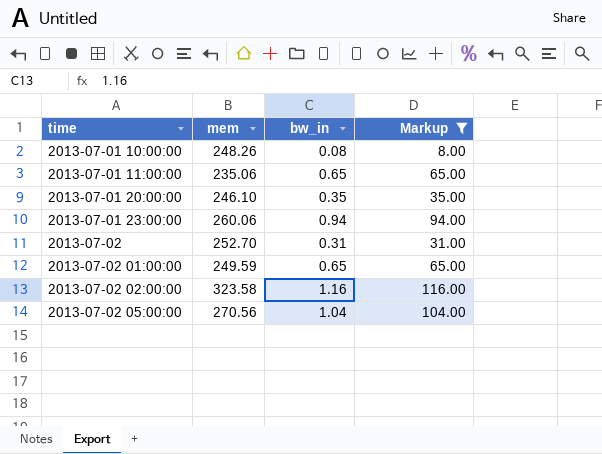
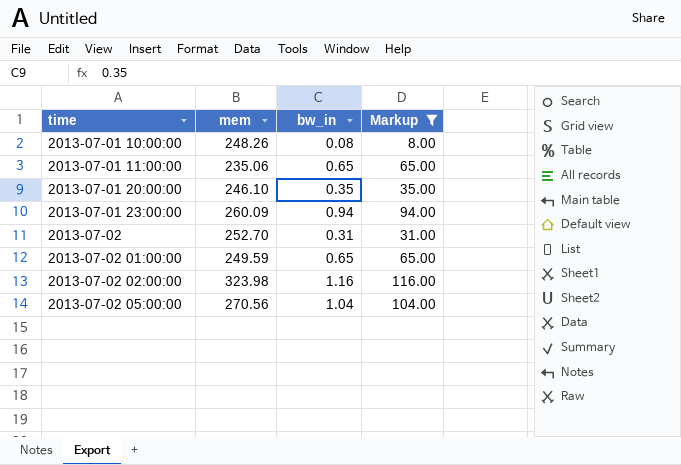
2013-07-01 23:00:00 | mem: 260.06 -> 260.09
2013-07-02 02:00:00 | mem: 323.58 -> 323.98

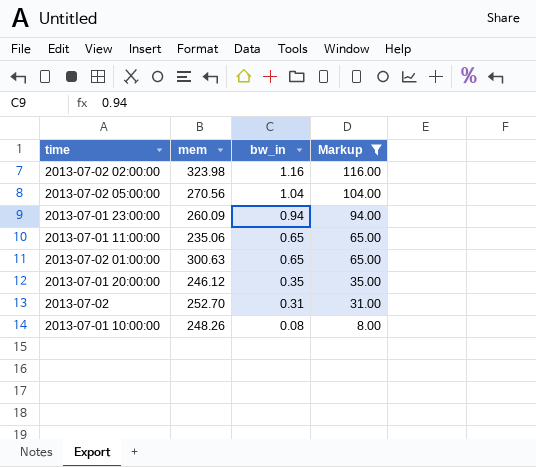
row order: time ascending -> bw_in descending
2013-07-02 01:00:00 | mem: 249.59 -> 300.63
2013-07-01 20:00:00 | mem: 246.10 -> 246.12

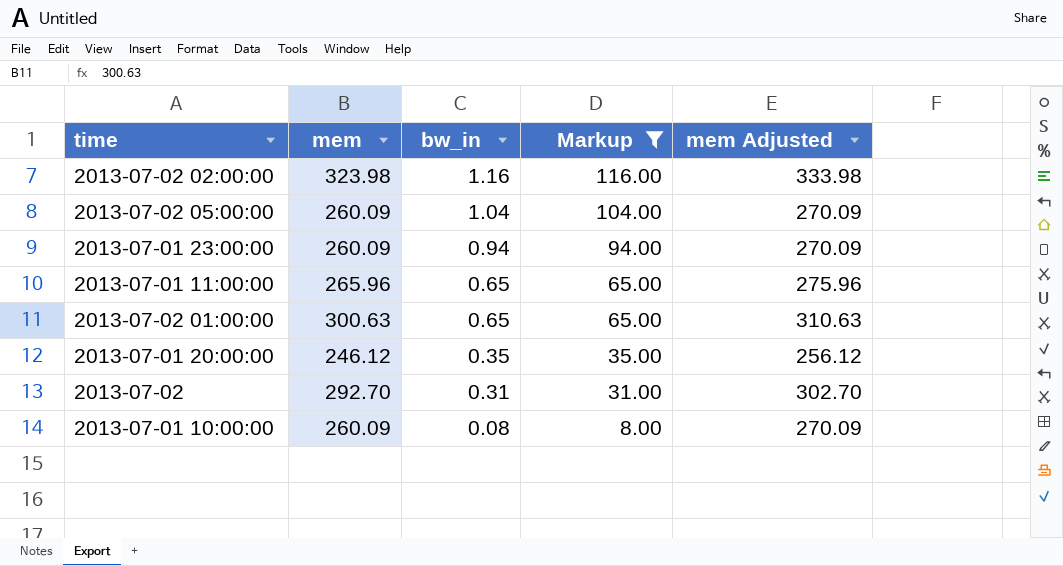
column mem Adjusted | formula: none -> [mem] + 10
2013-07-02 05:00:00 | mem: 270.56 -> 260.09
2013-07-01 11:00:00 | mem: 235.06 -> 265.96
2013-07-02 | mem: 252.70 -> 292.70
2013-07-01 10:00:00 | mem: 248.26 -> 260.09

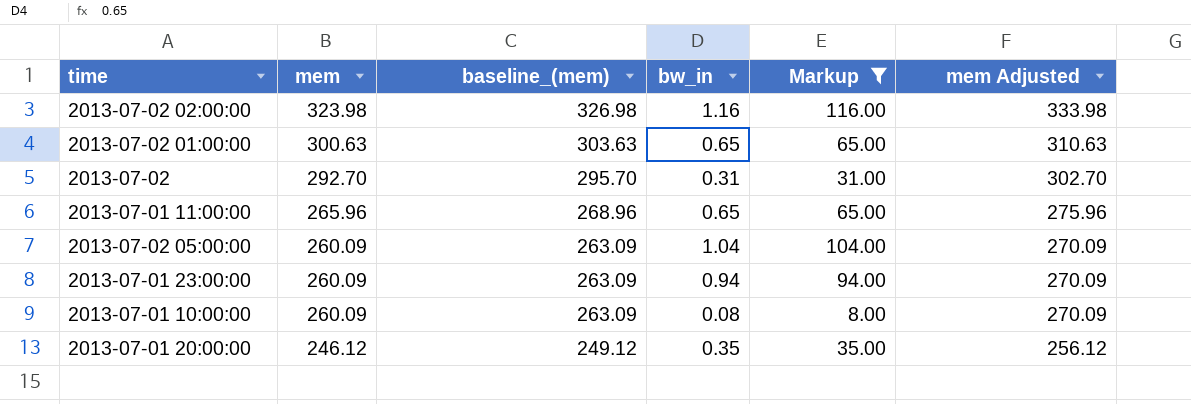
row order: bw_in descending -> mem descending
column baseline_(mem) | formula: none -> [mem] + 3

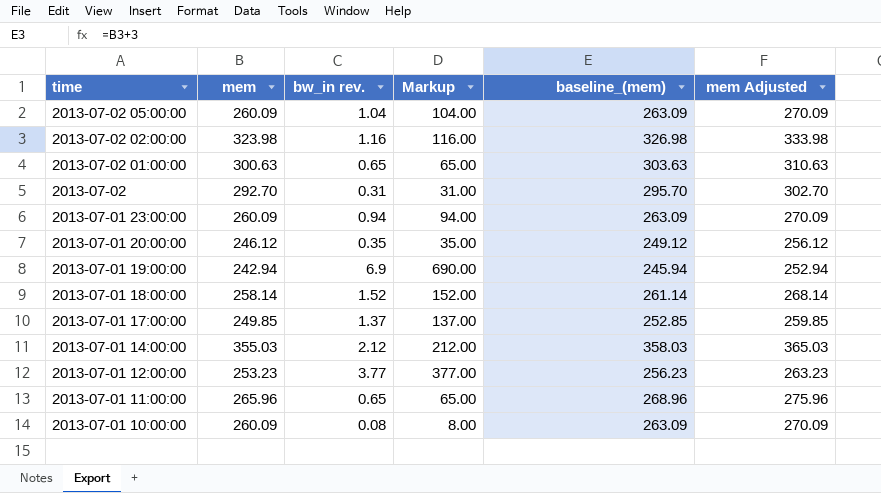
filter: Markup <= 116.00 -> none
row order: mem descending -> time descending
column name: bw_in -> bw_in rev.
column baseline_(mem) | position: 3 -> 5

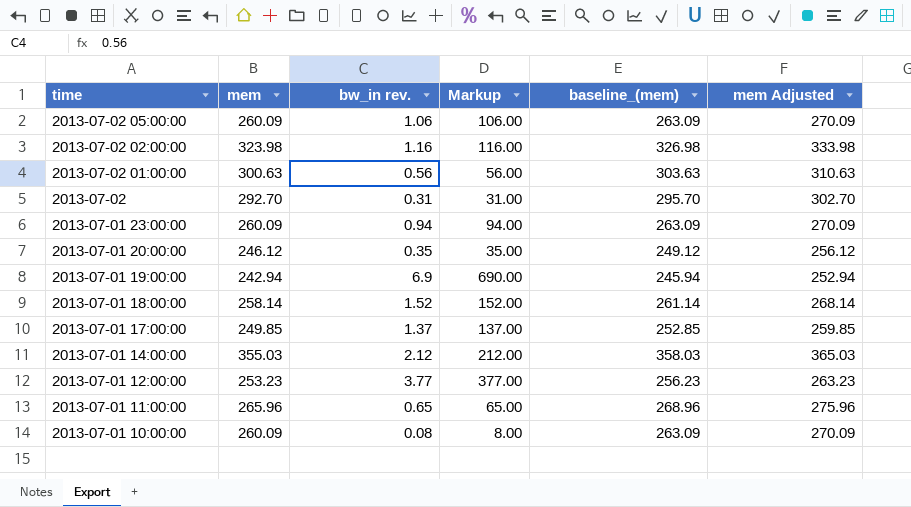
2013-07-02 05:00:00 | bw_in rev.: 1.04 -> 1.06
2013-07-02 05:00:00 | Markup: 104.00 -> 106.00
2013-07-02 01:00:00 | bw_in rev.: 0.65 -> 0.56
2013-07-02 01:00:00 | Markup: 65.00 -> 56.00

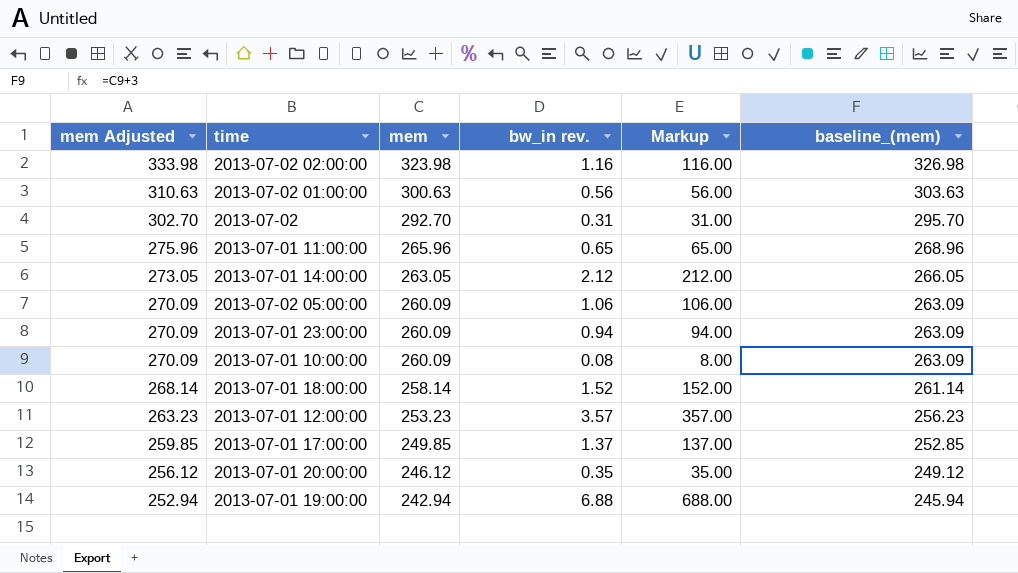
row order: time descending -> mem Adjusted descending
column mem Adjusted | position: 6 -> 1
2013-07-01 14:00:00 | mem Adjusted: 365.03 -> 273.05
2013-07-01 14:00:00 | mem: 355.03 -> 263.05
2013-07-01 14:00:00 | baseline_(mem): 358.03 -> 266.05
2013-07-01 12:00:00 | bw_in rev.: 3.77 -> 3.57
2013-07-01 12:00:00 | Markup: 377.00 -> 357.00
2013-07-01 19:00:00 | bw_in rev.: 6.9 -> 6.88
2013-07-01 19:00:00 | Markup: 690.00 -> 688.00

